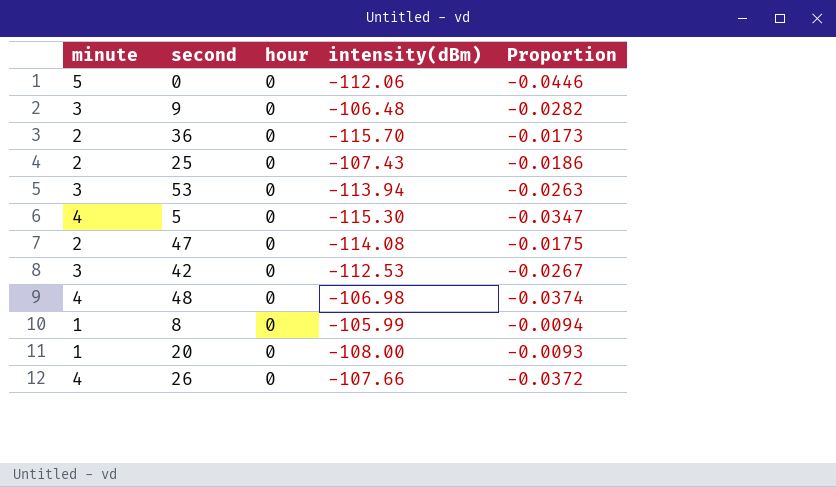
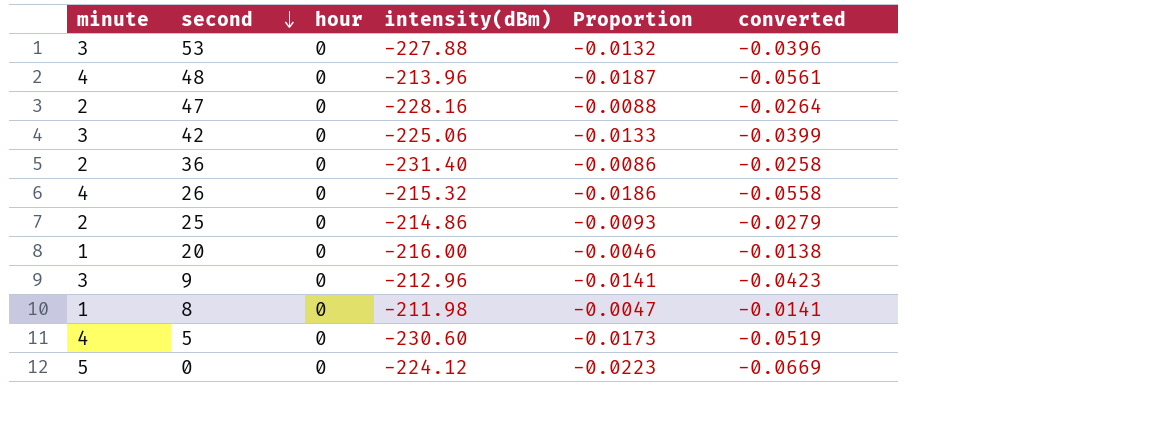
row order: none -> second descending
column converted | formula: none -> [Proportion] * 3
53 | intensity(dBm): -113.94 -> -227.88
53 | Proportion: -0.0263 -> -0.0132
48 | intensity(dBm): -106.98 -> -213.96
48 | Proportion: -0.0374 -> -0.0187
47 | intensity(dBm): -114.08 -> -228.16
47 | Proportion: -0.0175 -> -0.0088
42 | intensity(dBm): -112.53 -> -225.06
42 | Proportion: -0.0267 -> -0.0133
36 | intensity(dBm): -115.70 -> -231.40
36 | Proportion: -0.0173 -> -0.0086
26 | intensity(dBm): -107.66 -> -215.32
26 | Proportion: -0.0372 -> -0.0186
25 | intensity(dBm): -107.43 -> -214.86
25 | Proportion: -0.0186 -> -0.0093
20 | intensity(dBm): -108.00 -> -216.00
20 | Proportion: -0.0093 -> -0.0046
9 | intensity(dBm): -106.48 -> -212.96
9 | Proportion: -0.0282 -> -0.0141
8 | intensity(dBm): -105.99 -> -211.98
8 | Proportion: -0.0094 -> -0.0047
5 | intensity(dBm): -115.30 -> -230.60
5 | Proportion: -0.0347 -> -0.0173
0 | intensity(dBm): -112.06 -> -224.12
0 | Proportion: -0.0446 -> -0.0223

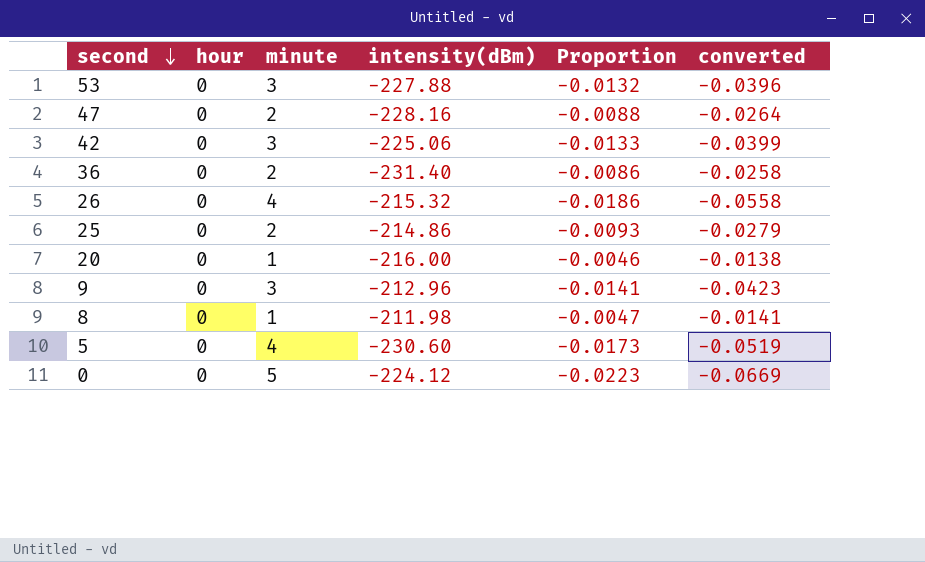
column minute | position: 1 -> 3
row 48: 4 | 0 | -213.96 | -0.0187 | -0.0561 -> none

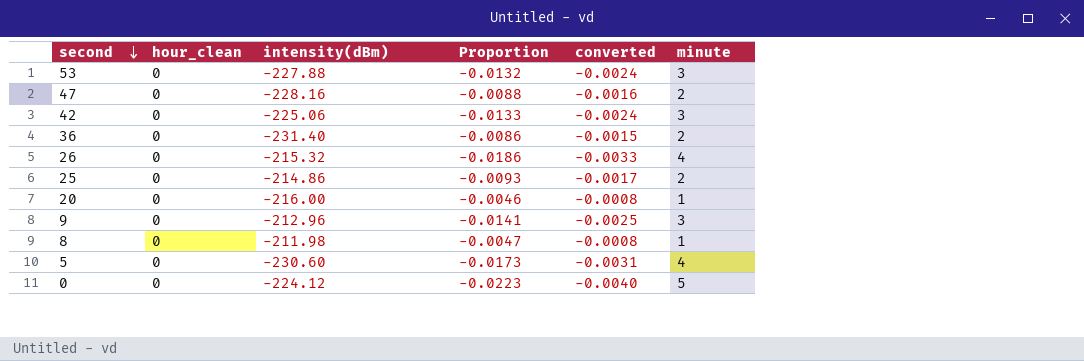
column name: hour -> hour_clean
column converted | formula: [Proportion] * 3 -> [Proportion] * 0.18
column minute | position: 3 -> 6

